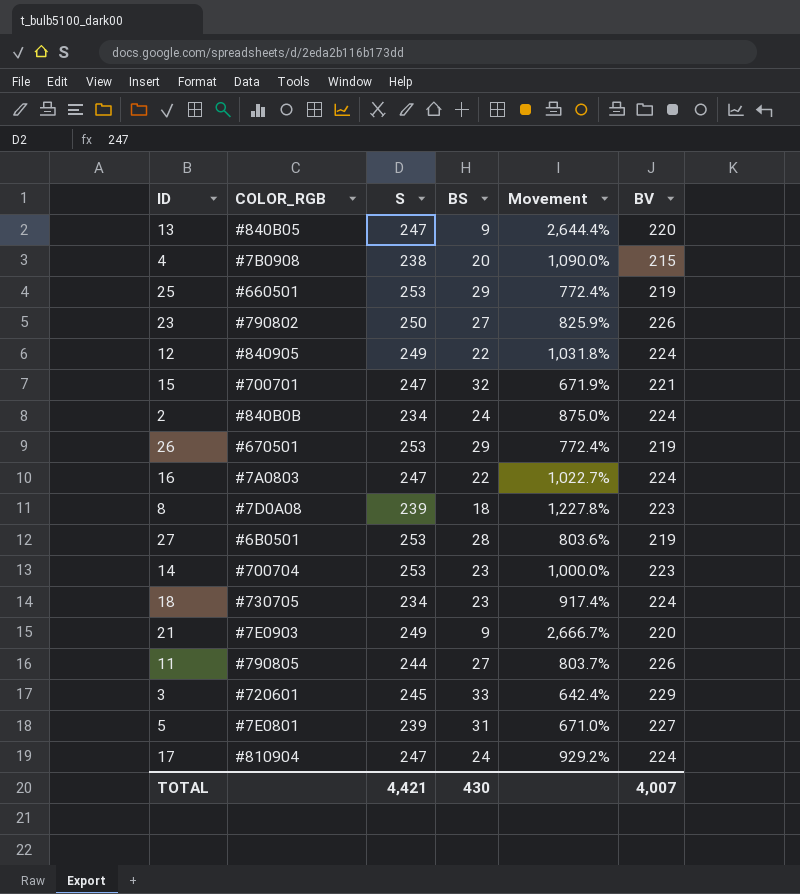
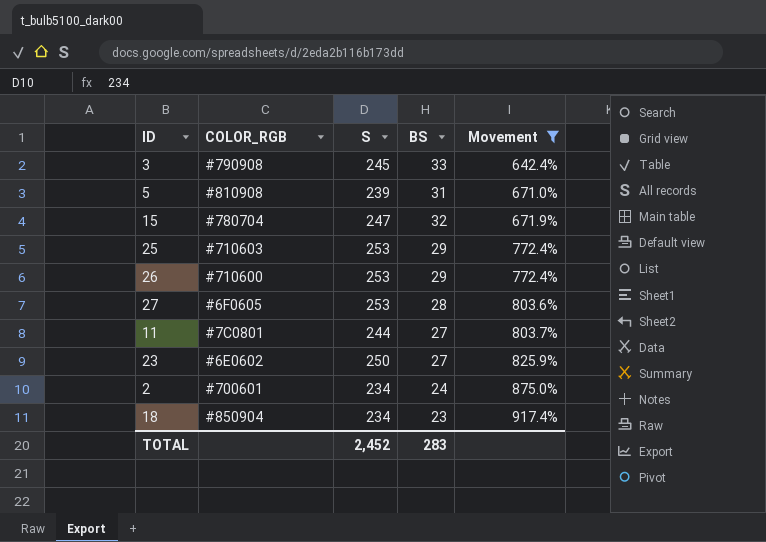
filter: none -> Movement <= 917.4%
row order: none -> Movement ascending
column BV | position: 6 -> none
3 | COLOR_RGB: #720601 -> #790908
5 | COLOR_RGB: #7E0801 -> #810908
15 | COLOR_RGB: #700701 -> #780704
25 | COLOR_RGB: #660501 -> #710603
26 | COLOR_RGB: #670501 -> #710600
27 | COLOR_RGB: #6B0501 -> #6F0605
11 | COLOR_RGB: #790805 -> #7C0801
23 | COLOR_RGB: #790802 -> #6E0602
2 | COLOR_RGB: #840B0B -> #700601
18 | COLOR_RGB: #730705 -> #850904
TOTAL | S: 4,421 -> 2,452
TOTAL | BS: 430 -> 283

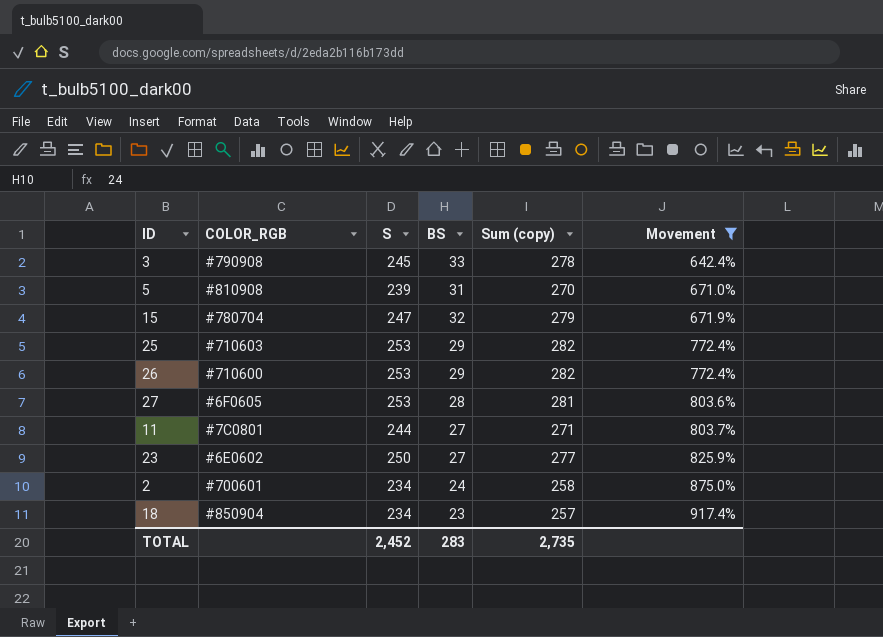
column Sum (copy) | formula: none -> [S] + [BS]

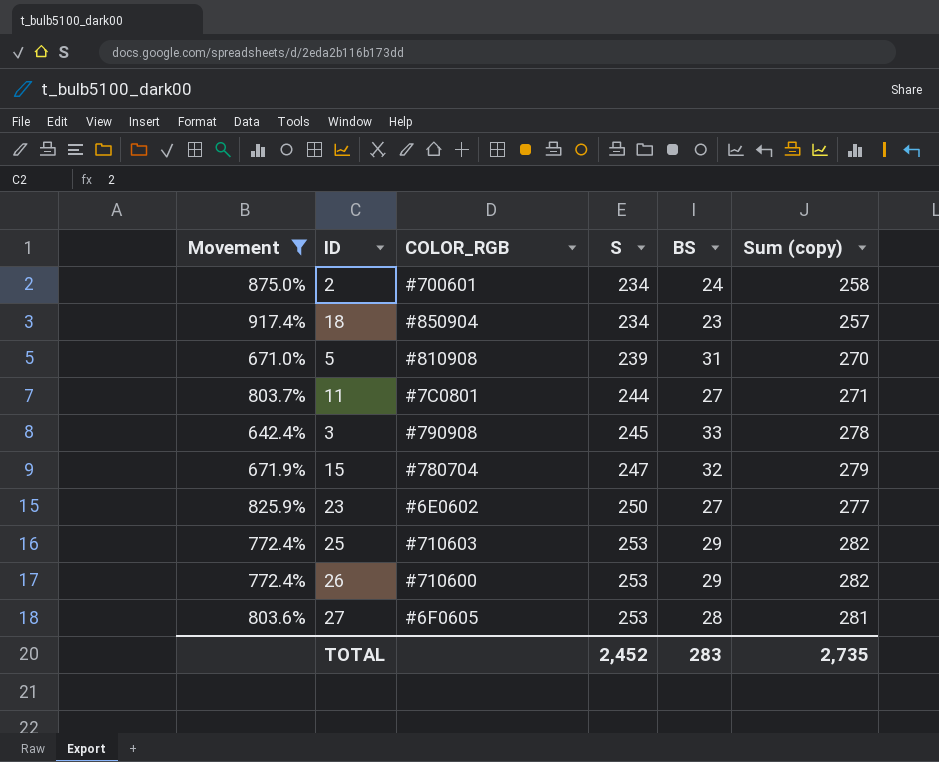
row order: Movement ascending -> S ascending
column Movement | position: 6 -> 1

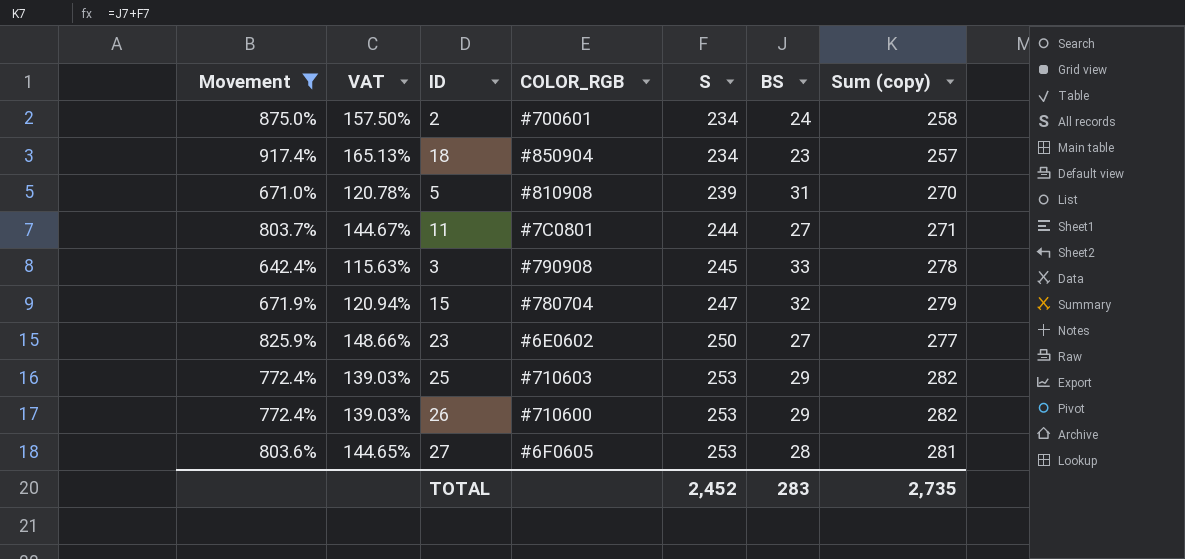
column VAT | formula: none -> [Movement] * 0.18

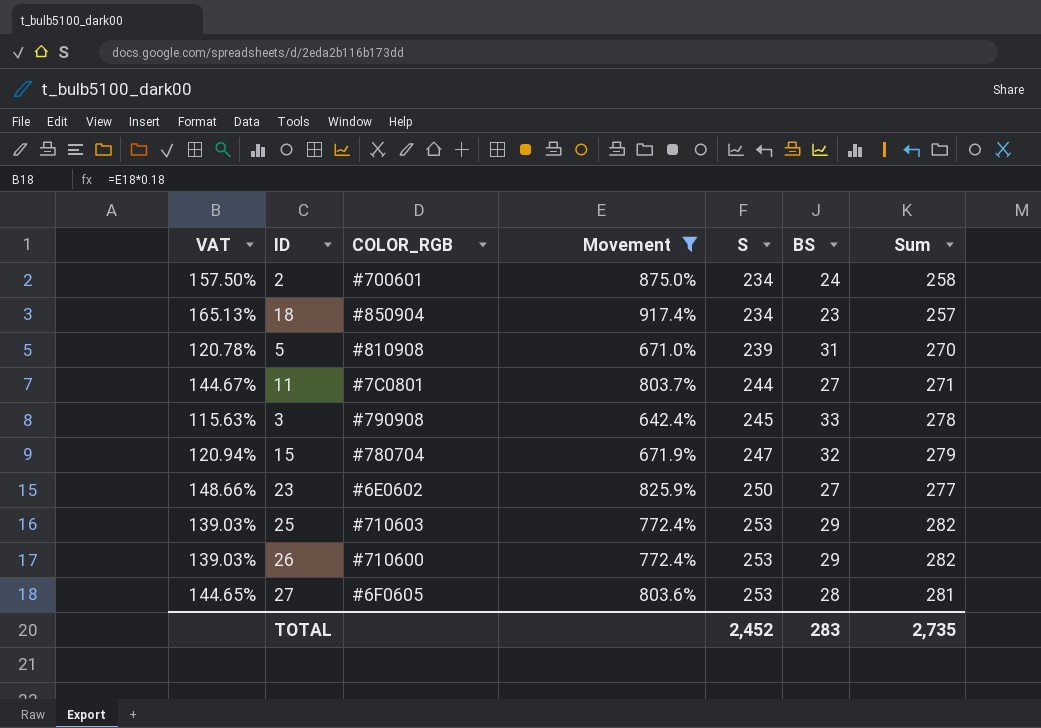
column Movement | position: 1 -> 4
column name: Sum (copy) -> Sum

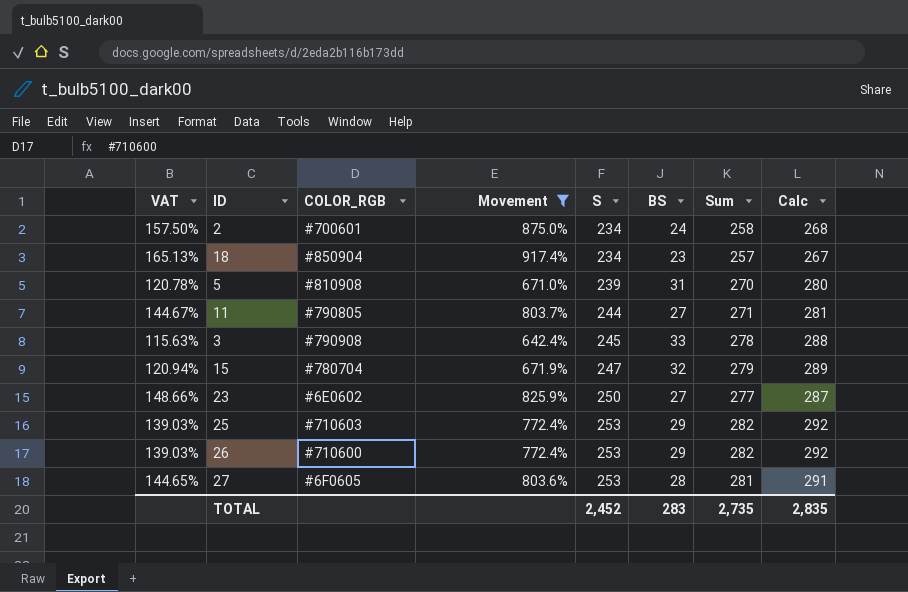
column Calc | formula: none -> [Sum] + 10
11 | COLOR_RGB: #7C0801 -> #790805

